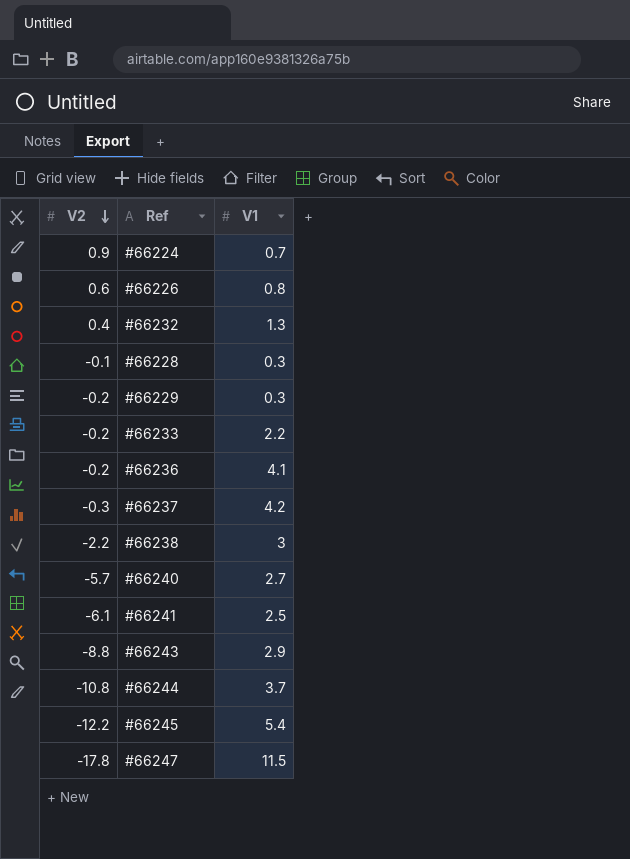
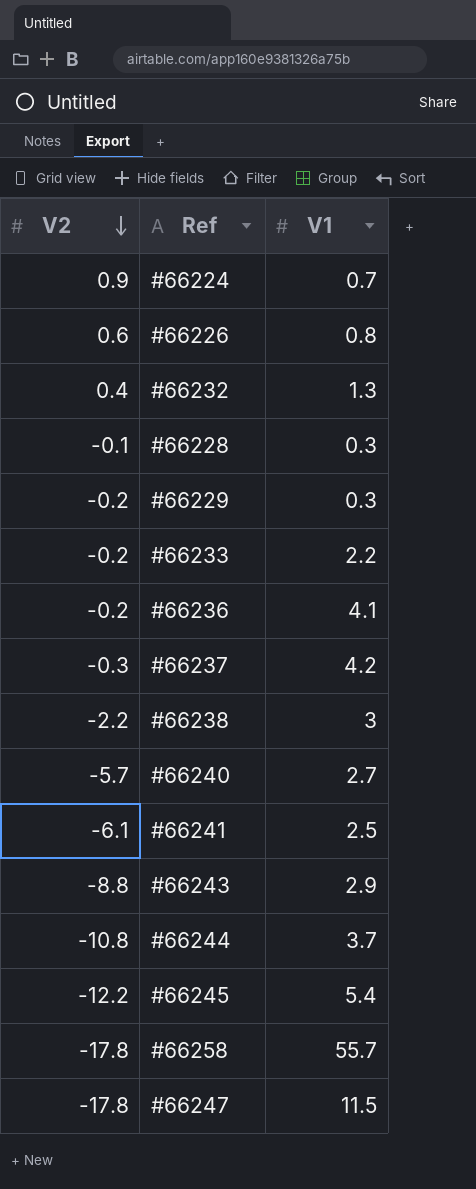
row #66258: none -> -17.8 | 55.7

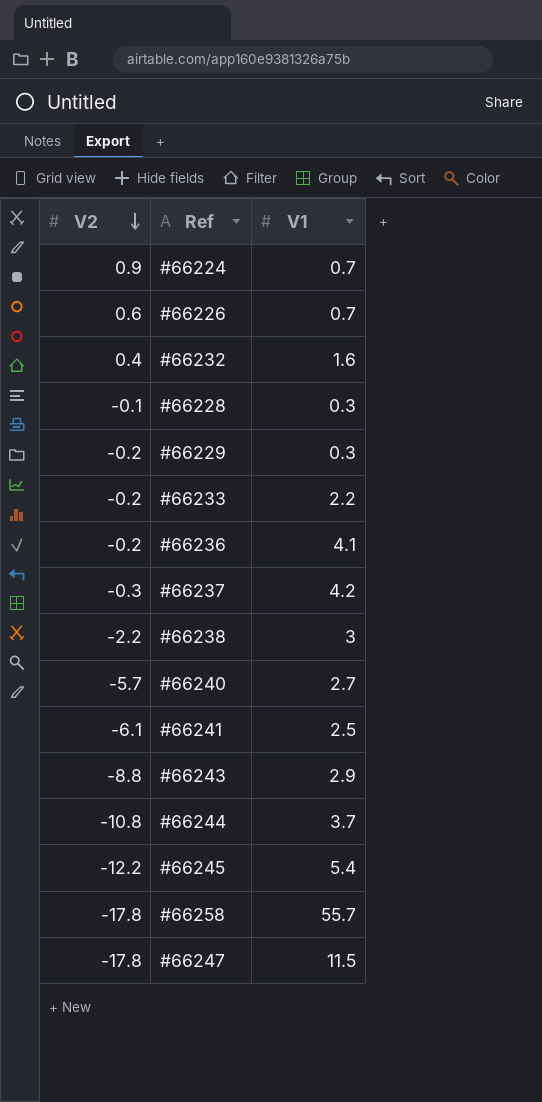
#66226 | V1: 0.8 -> 0.7
#66232 | V1: 1.3 -> 1.6

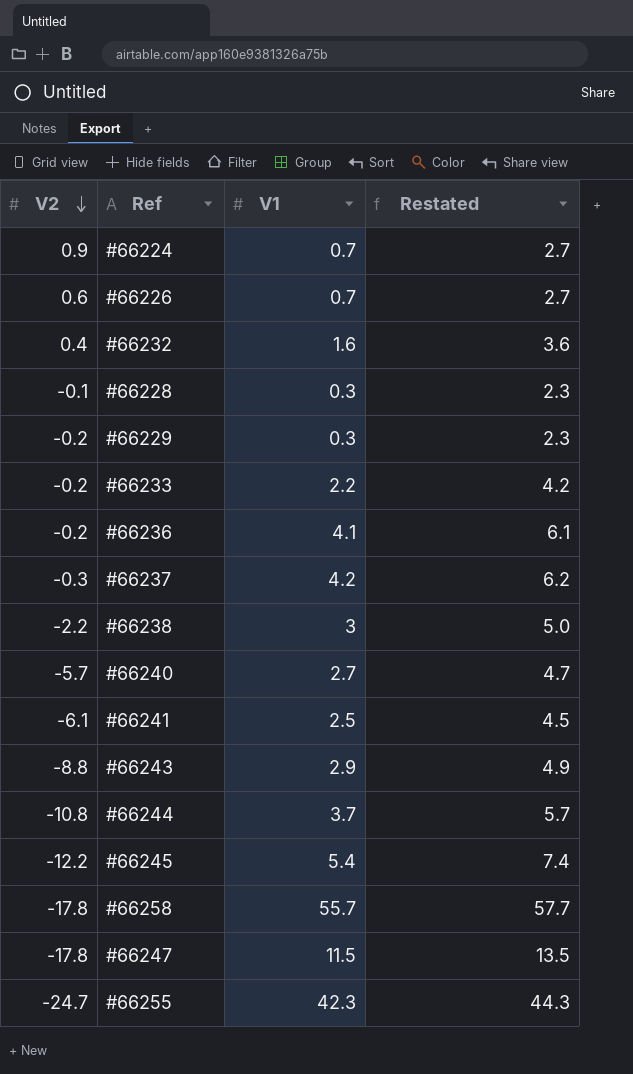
column Restated | formula: none -> [V1] + 2
row #66255: none -> -24.7 | 42.3 | 44.3

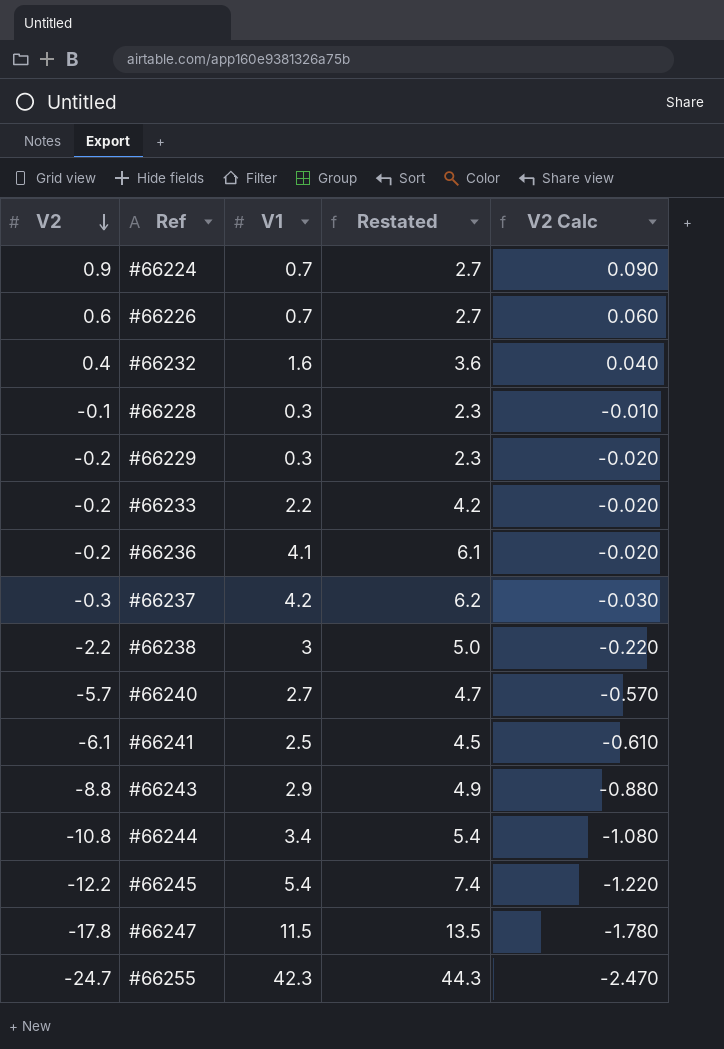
column V2 Calc | formula: none -> [V2] * 0.1
row #66258: -17.8 | 55.7 | 57.7 -> none
#66244 | V1: 3.7 -> 3.4
#66244 | Restated: 5.7 -> 5.4

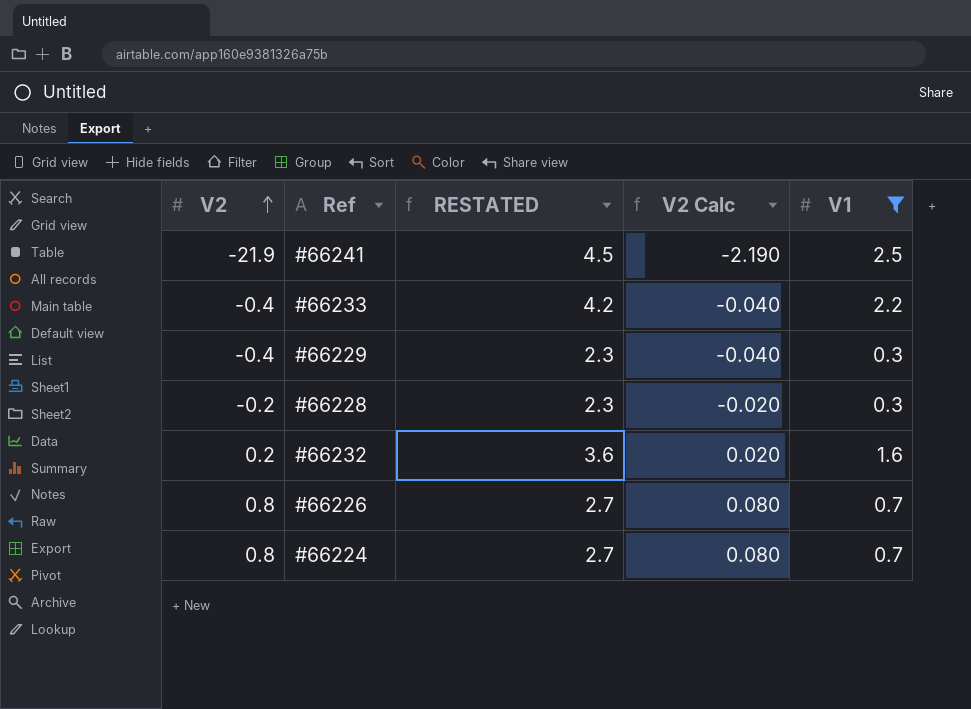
filter: none -> V1 <= 2.5
row order: V2 descending -> V2 ascending
column name: Restated -> RESTATED
column V1 | position: 3 -> 5
#66241 | V2: -6.1 -> -21.9
#66241 | V2 Calc: -0.610 -> -2.190
#66233 | V2: -0.2 -> -0.4
#66233 | V2 Calc: -0.020 -> -0.040
#66229 | V2: -0.2 -> -0.4
#66229 | V2 Calc: -0.020 -> -0.040
#66228 | V2: -0.1 -> -0.2
#66228 | V2 Calc: -0.010 -> -0.020
#66232 | V2: 0.4 -> 0.2
#66232 | V2 Calc: 0.040 -> 0.020
#66226 | V2: 0.6 -> 0.8
#66226 | V2 Calc: 0.060 -> 0.080
#66224 | V2: 0.9 -> 0.8
#66224 | V2 Calc: 0.090 -> 0.080

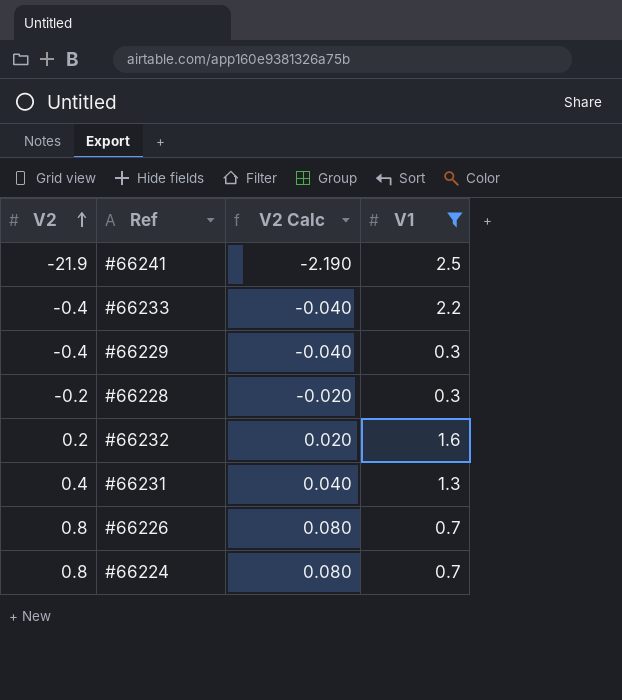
column RESTATED | formula: [V1] + 2 -> none
row #66231: none -> 0.4 | 0.040 | 1.3

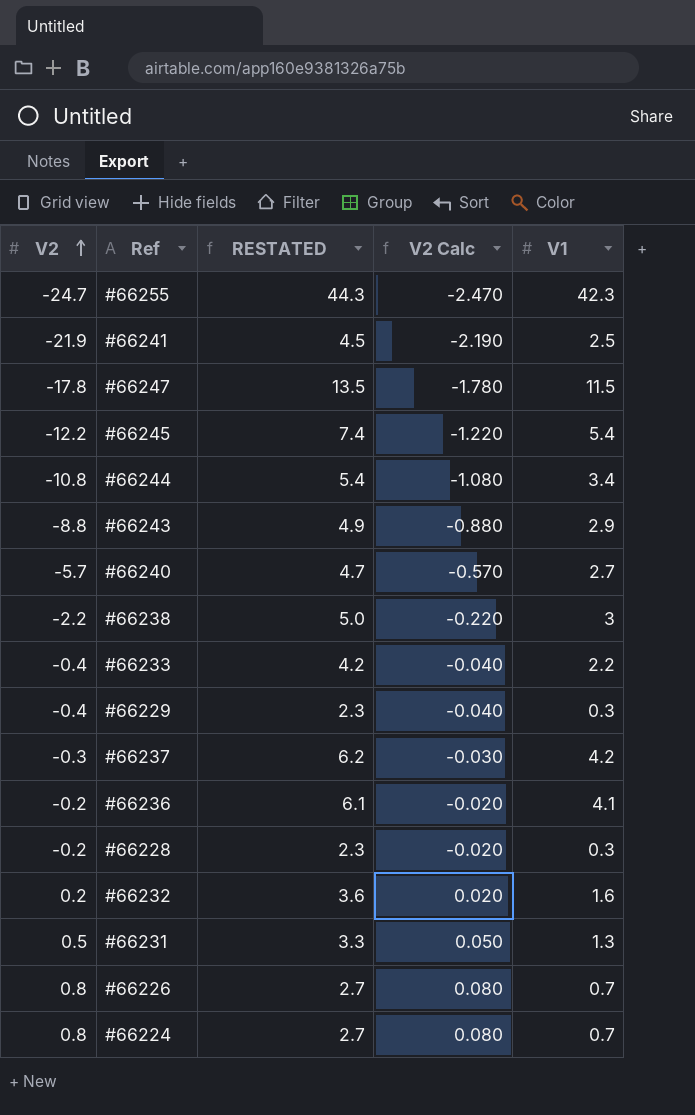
filter: V1 <= 2.5 -> none
column RESTATED | formula: none -> [V1] + 2
#66231 | V2: 0.4 -> 0.5
#66231 | V2 Calc: 0.040 -> 0.050

